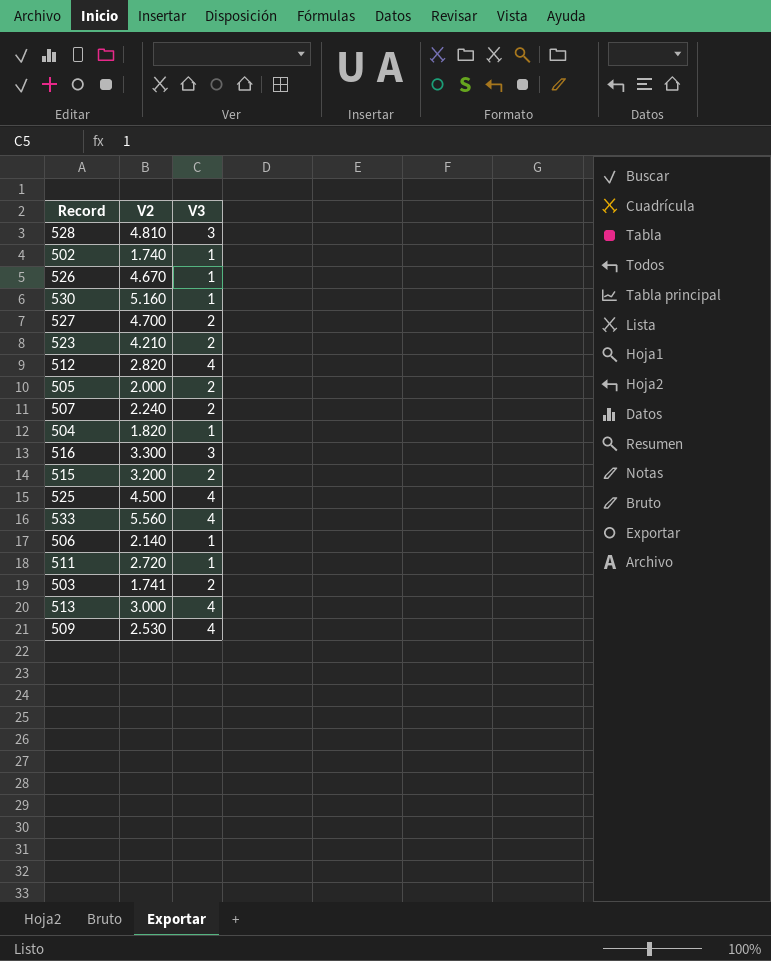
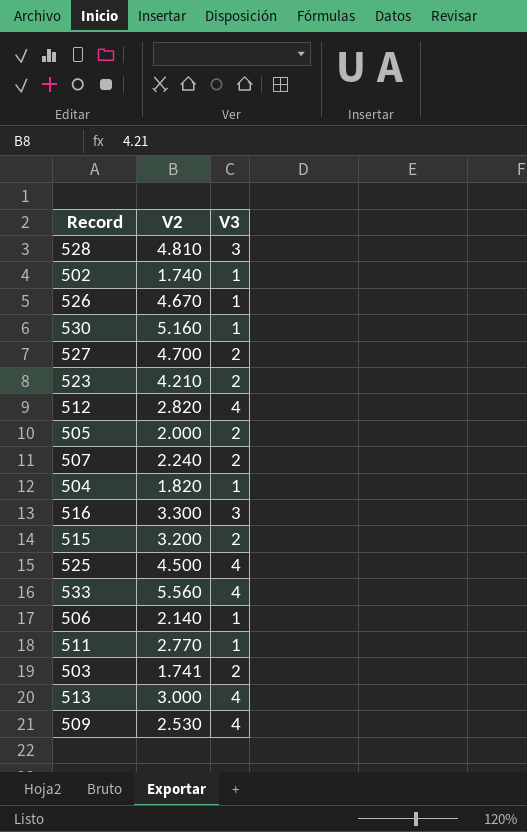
511 | V2: 2.720 -> 2.770

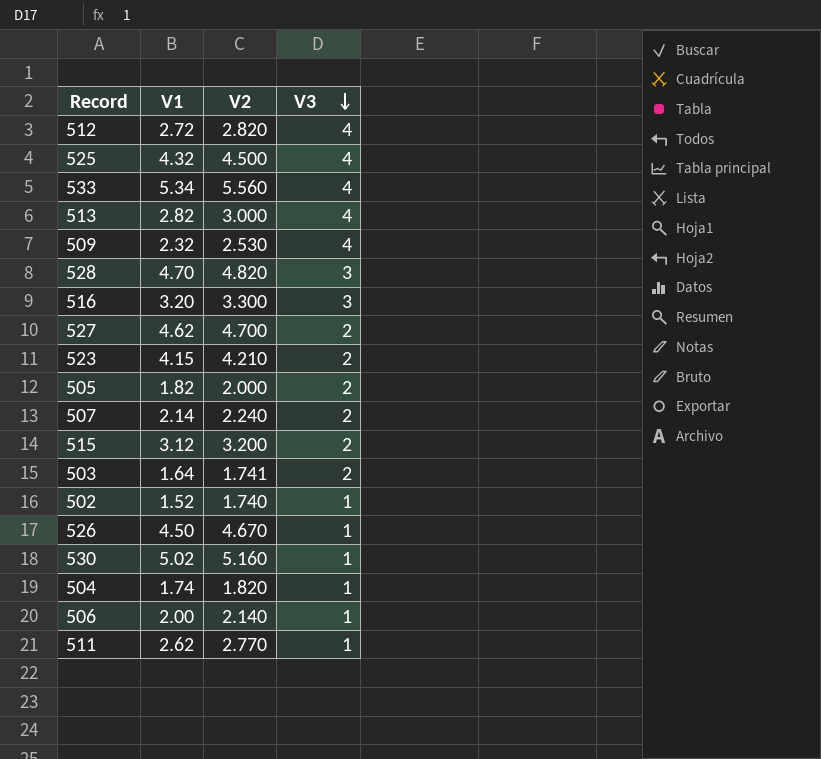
row order: none -> V3 descending
column V1 | position: none -> 2
528 | V2: 4.810 -> 4.820

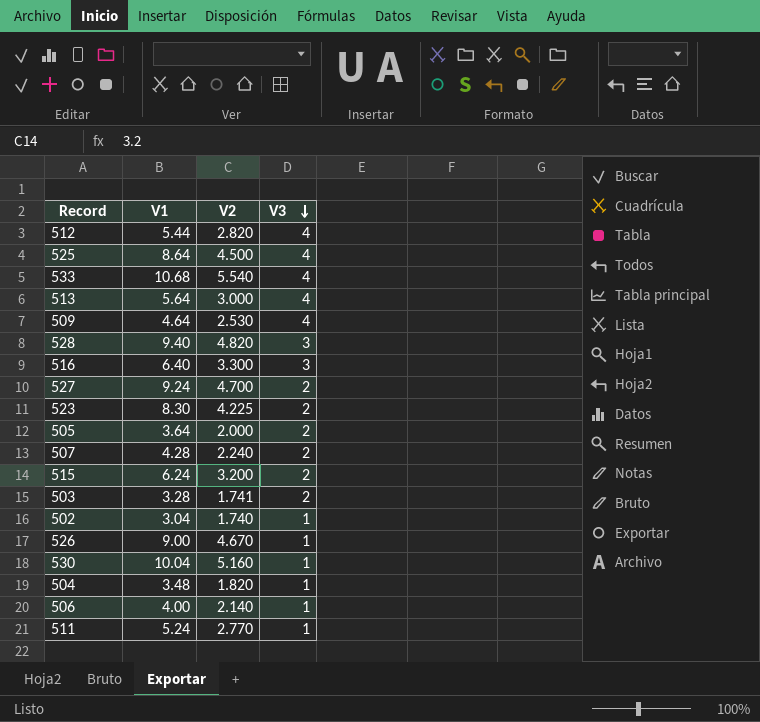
512 | V1: 2.72 -> 5.44
525 | V1: 4.32 -> 8.64
533 | V1: 5.34 -> 10.68
533 | V2: 5.560 -> 5.540
513 | V1: 2.82 -> 5.64
509 | V1: 2.32 -> 4.64
528 | V1: 4.70 -> 9.40
516 | V1: 3.20 -> 6.40
527 | V1: 4.62 -> 9.24
523 | V1: 4.15 -> 8.30
523 | V2: 4.210 -> 4.225
505 | V1: 1.82 -> 3.64
507 | V1: 2.14 -> 4.28
515 | V1: 3.12 -> 6.24
503 | V1: 1.64 -> 3.28
502 | V1: 1.52 -> 3.04
526 | V1: 4.50 -> 9.00
530 | V1: 5.02 -> 10.04
504 | V1: 1.74 -> 3.48
506 | V1: 2.00 -> 4.00
511 | V1: 2.62 -> 5.24

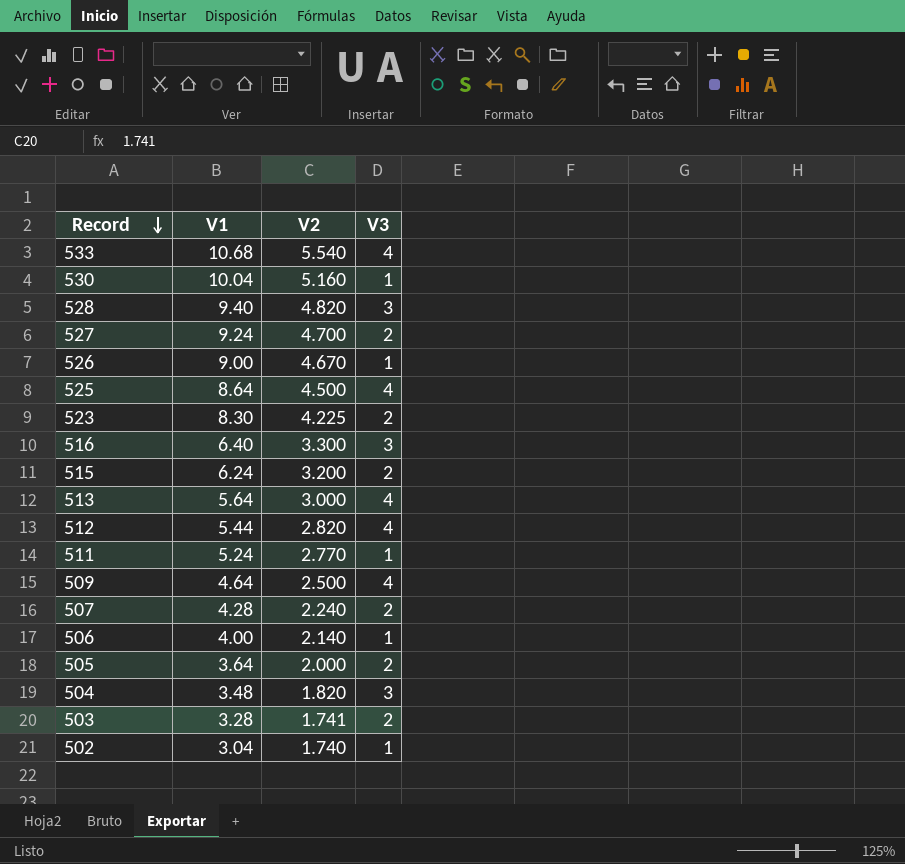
row order: V3 descending -> Record descending
509 | V2: 2.530 -> 2.500
504 | V3: 1 -> 3

